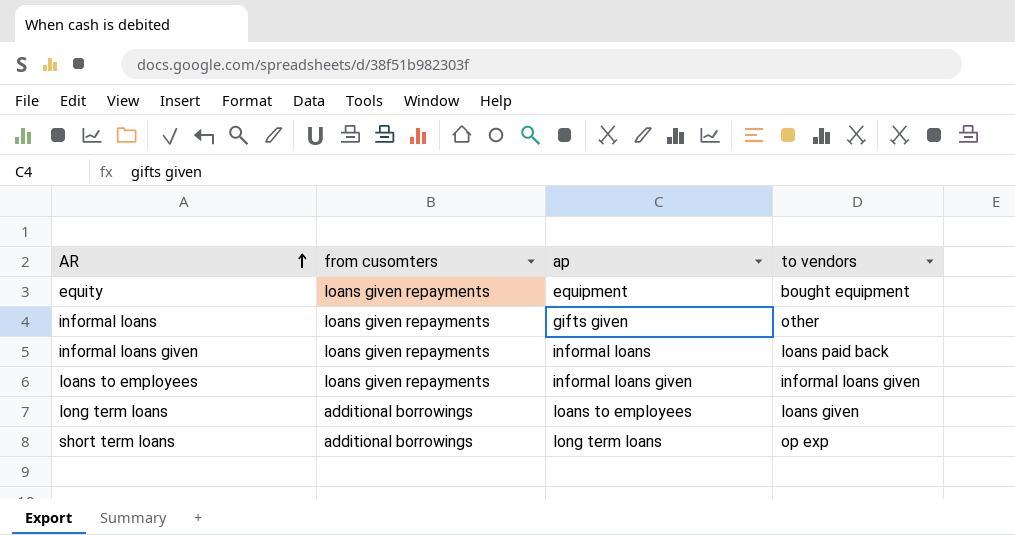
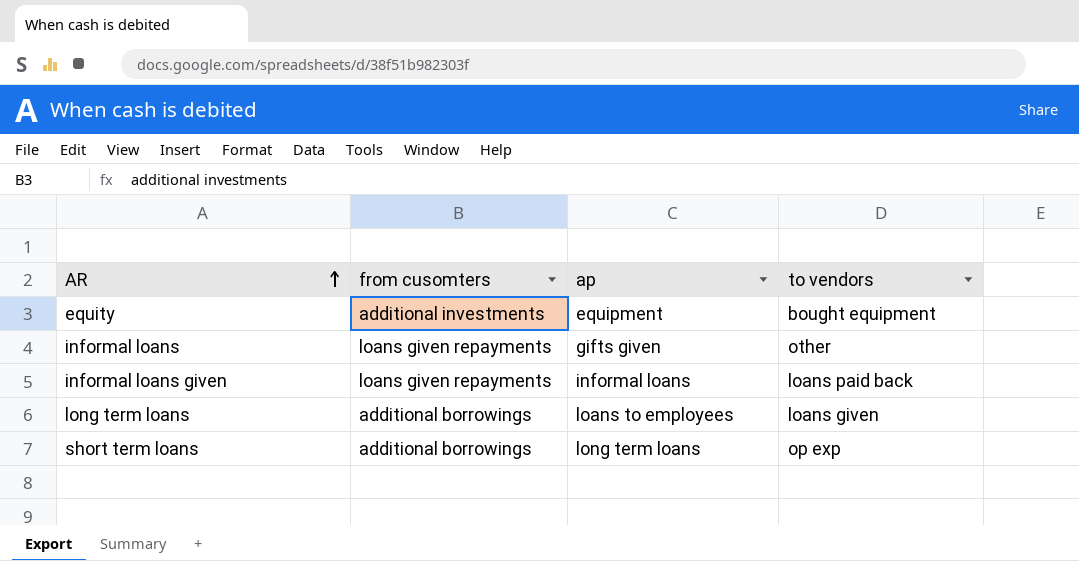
row loans to employees: loans given repayments | informal loans given | informal loans given -> none
equity | from cusomters: loans given repayments -> additional investments

